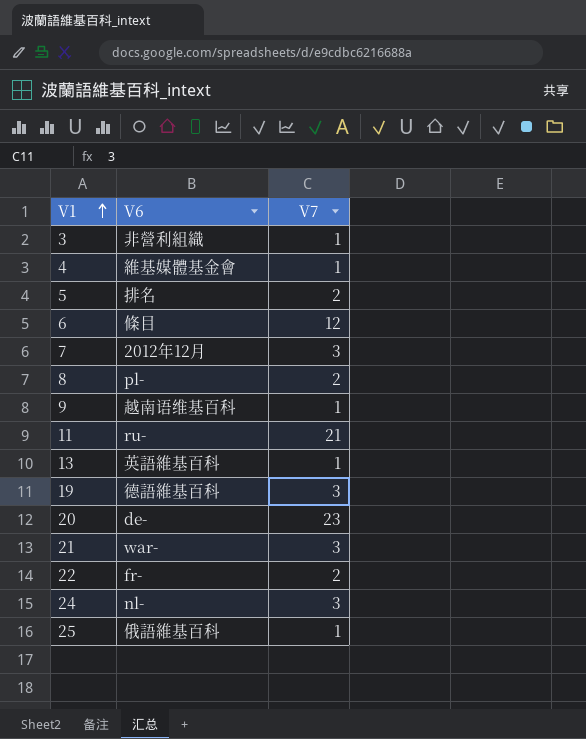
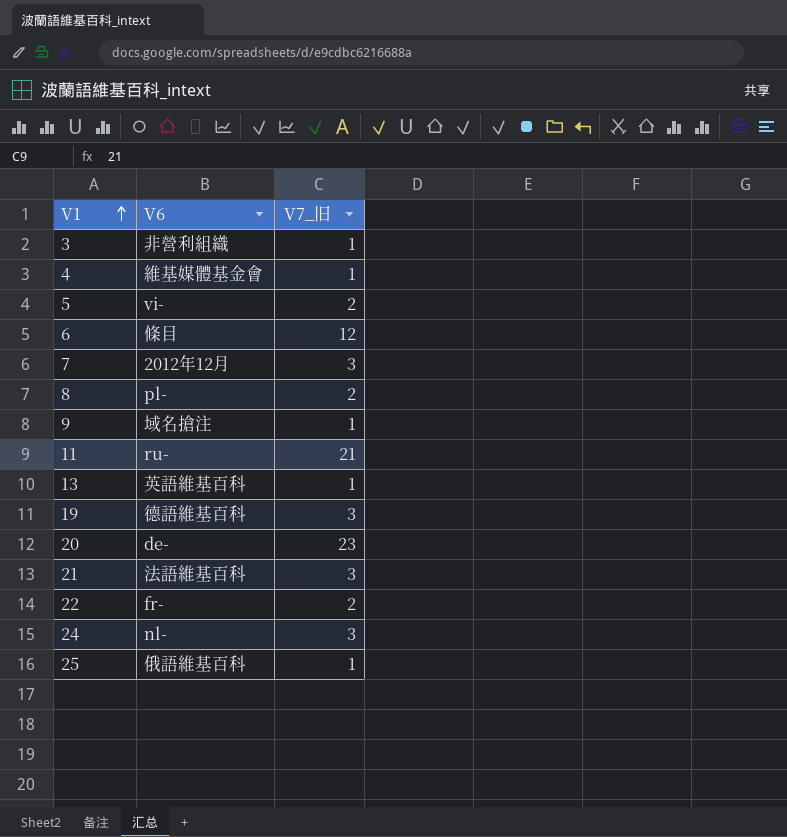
column name: V7 -> V7_旧
5 | V6: 排名 -> vi-
9 | V6: 越南语维基百科 -> 域名搶注
21 | V6: war- -> 法語維基百科

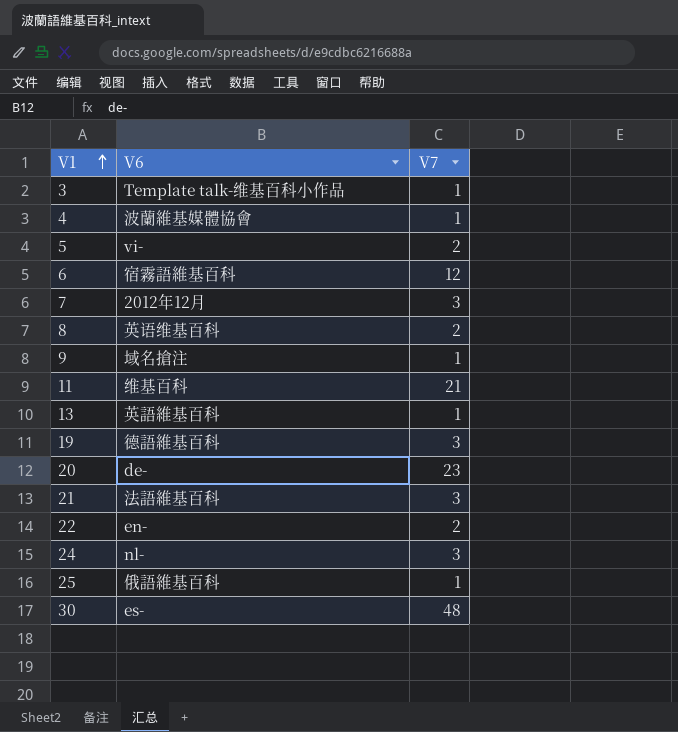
column name: V7_旧 -> V7
3 | V6: 非營利組織 -> Template talk-维基百科小作品
4 | V6: 維基媒體基金會 -> 波蘭維基媒體協會
6 | V6: 條目 -> 宿霧語維基百科
8 | V6: pl- -> 英语维基百科
11 | V6: ru- -> 维基百科
22 | V6: fr- -> en-
row 30: none -> es- | 48

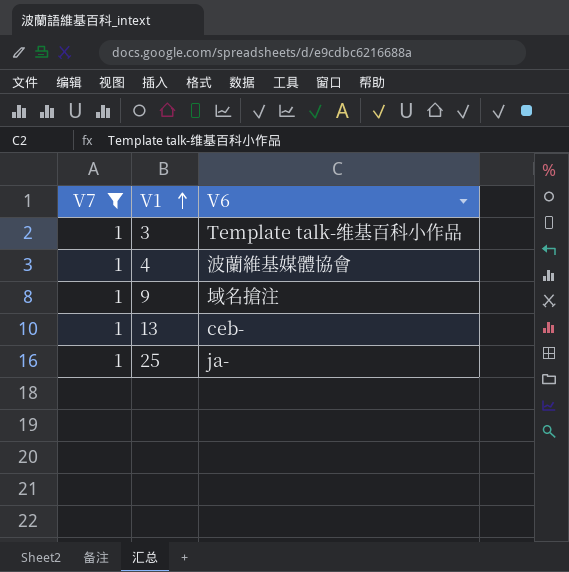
filter: none -> V7 = 1
column V7 | position: 3 -> 1
13 | V6: 英語維基百科 -> ceb-
25 | V6: 俄語維基百科 -> ja-

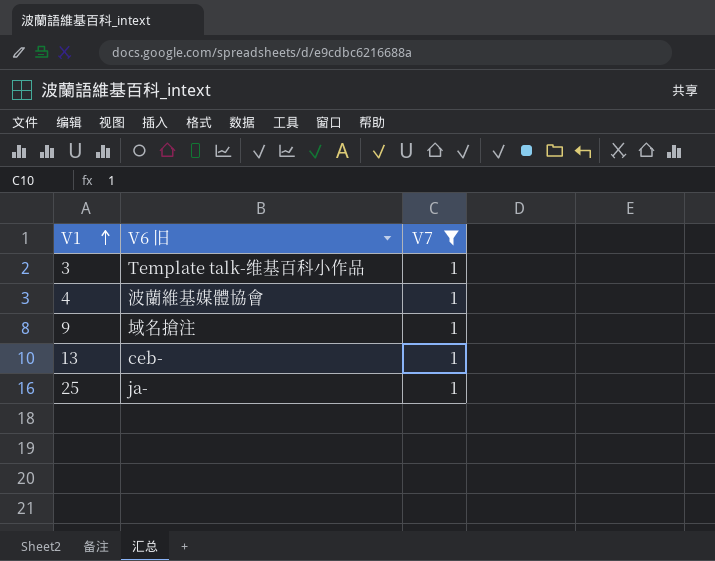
column name: V6 -> V6 旧
column V7 | position: 1 -> 3

